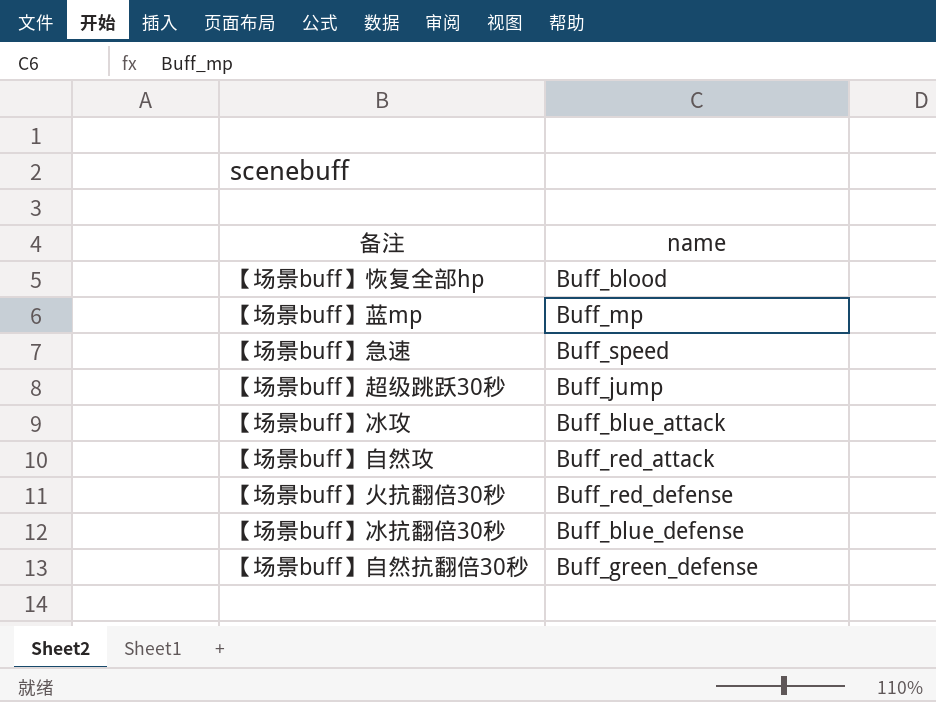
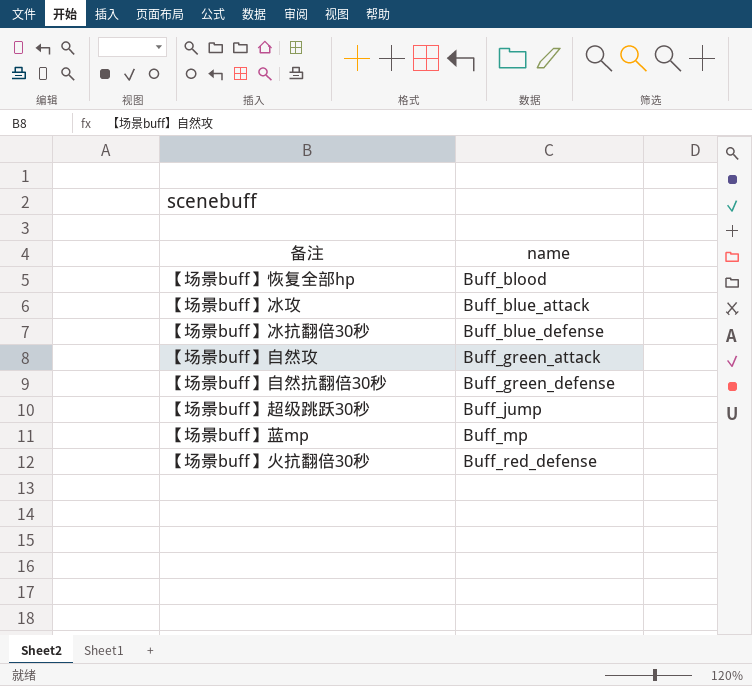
row order: none -> name ascending
row 【场景buff】急速: Buff_speed -> none
【场景buff】自然攻 | name: Buff_red_attack -> Buff_green_attack

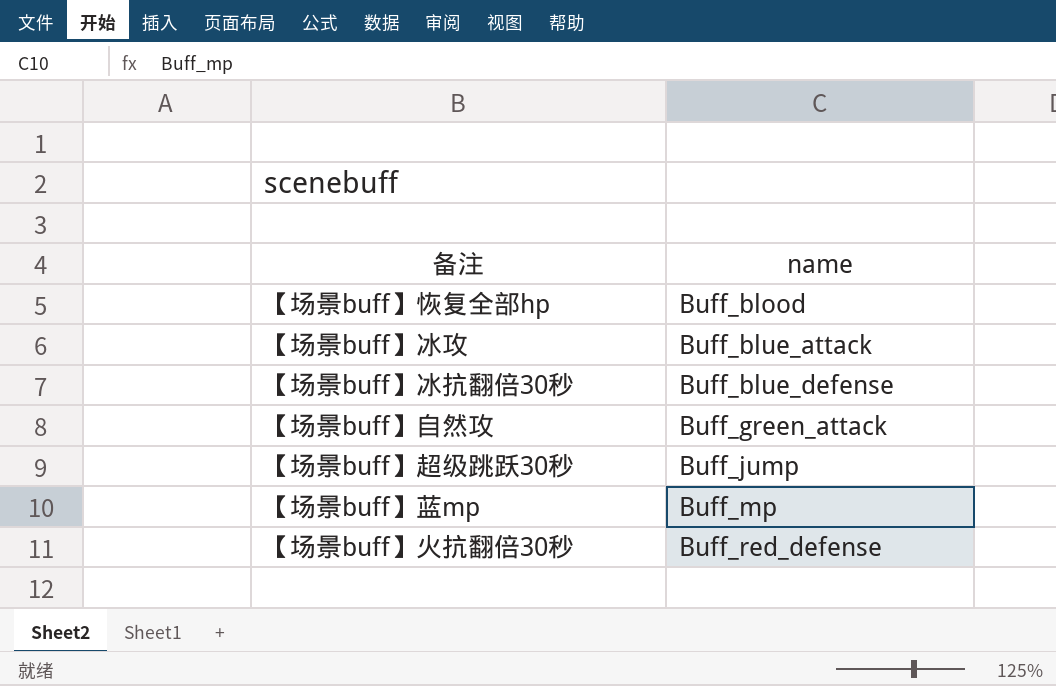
row 【场景buff】自然抗翻倍30秒: Buff_green_defense -> none

